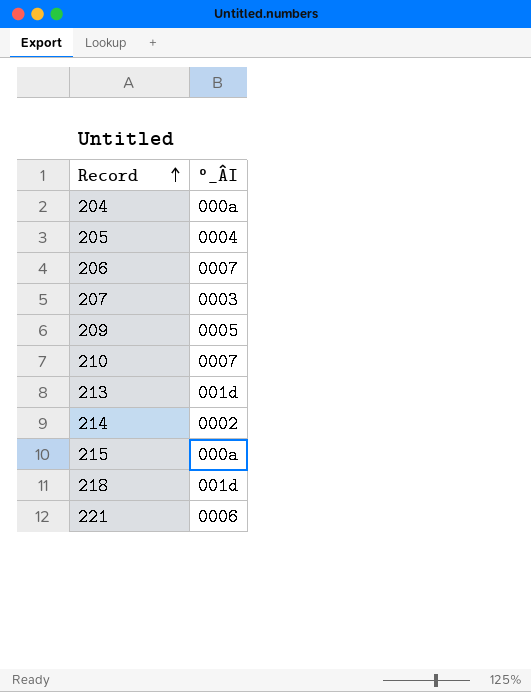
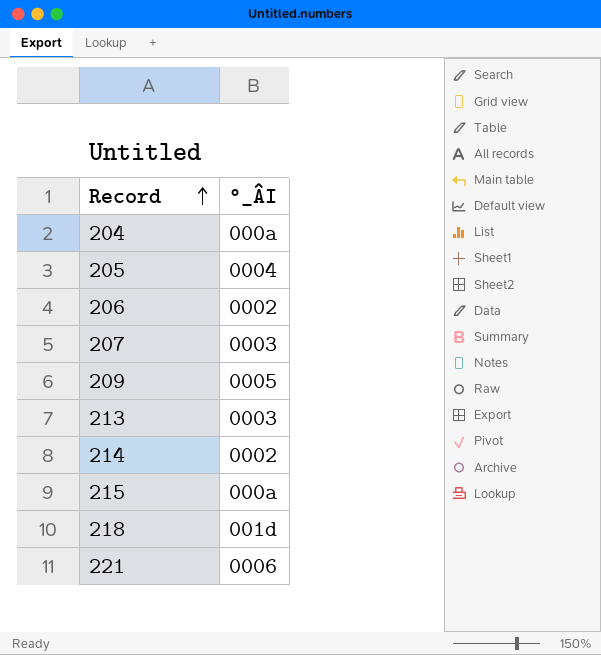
row 210: 0007 -> none
206 | °_ÂI: 0007 -> 0002
213 | °_ÂI: 001d -> 0003

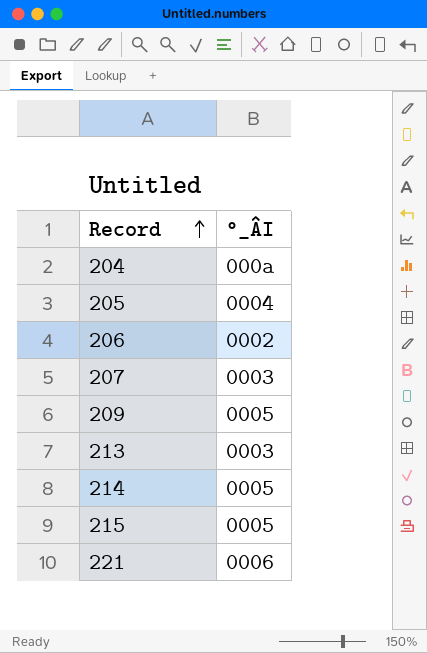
row 218: 001d -> none
214 | °_ÂI: 0002 -> 0005
215 | °_ÂI: 000a -> 0005

